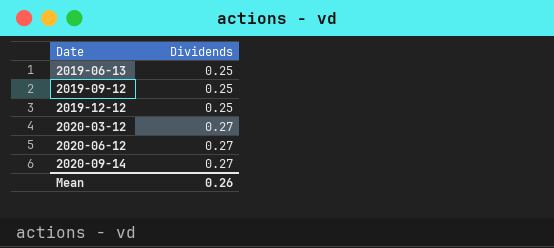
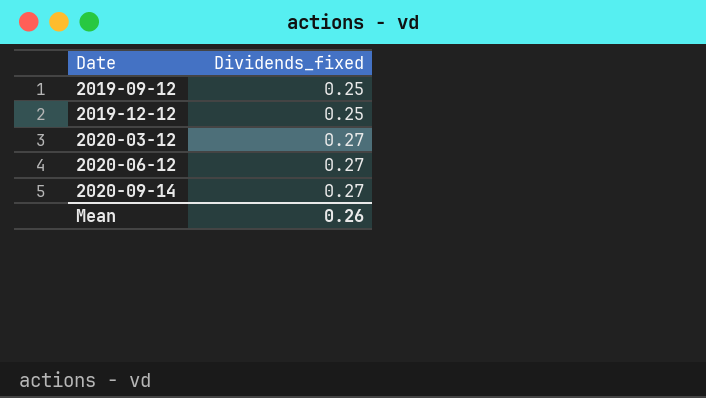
column name: Dividends -> Dividends_fixed
row 2019-06-13: 0.25 -> none

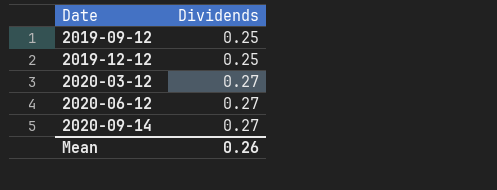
column name: Dividends_fixed -> Dividends

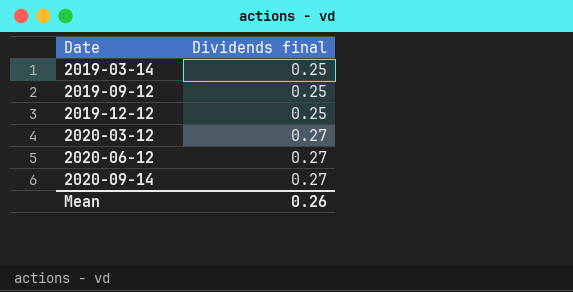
column name: Dividends -> Dividends final
row 2019-03-14: none -> 0.25

